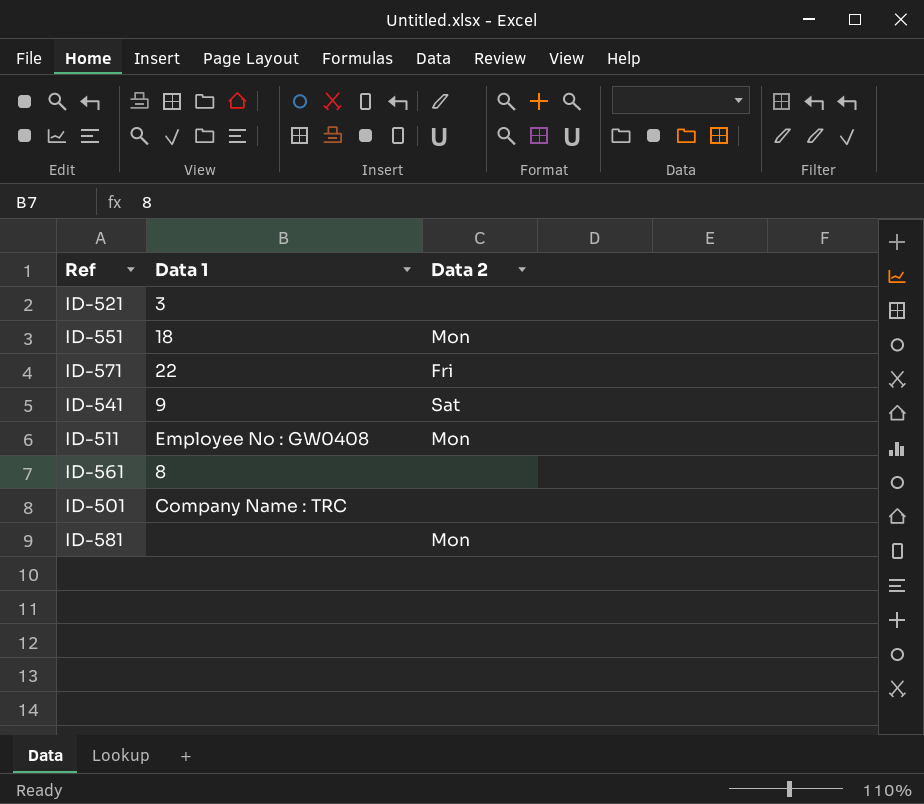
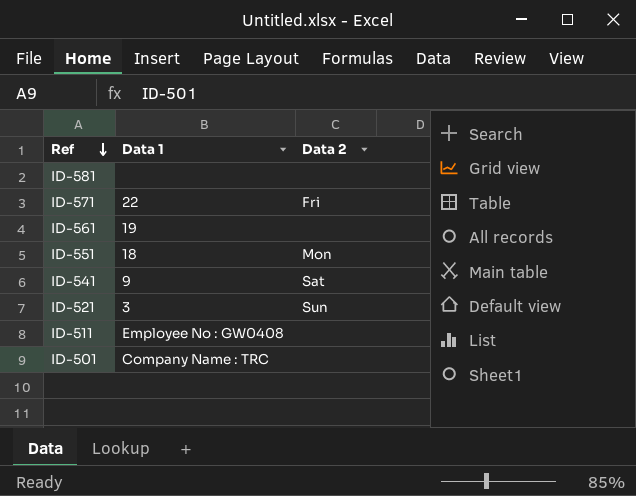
row order: none -> Ref descending
ID-581 | Data 2: Mon -> none
ID-561 | Data 1: 8 -> 19
ID-521 | Data 2: none -> Sun
ID-511 | Data 2: Mon -> none

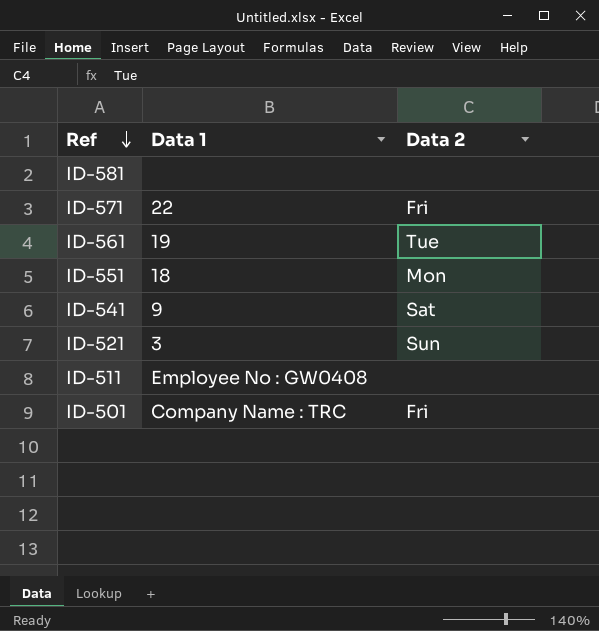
ID-561 | Data 2: none -> Tue
ID-501 | Data 2: none -> Fri

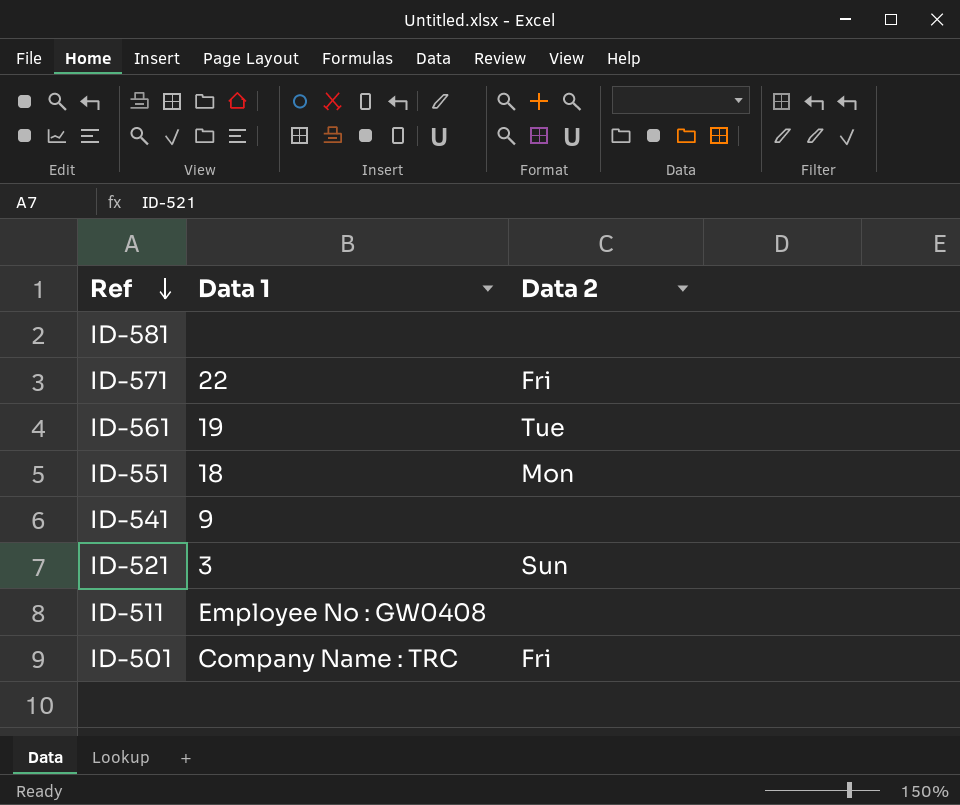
ID-541 | Data 2: Sat -> none

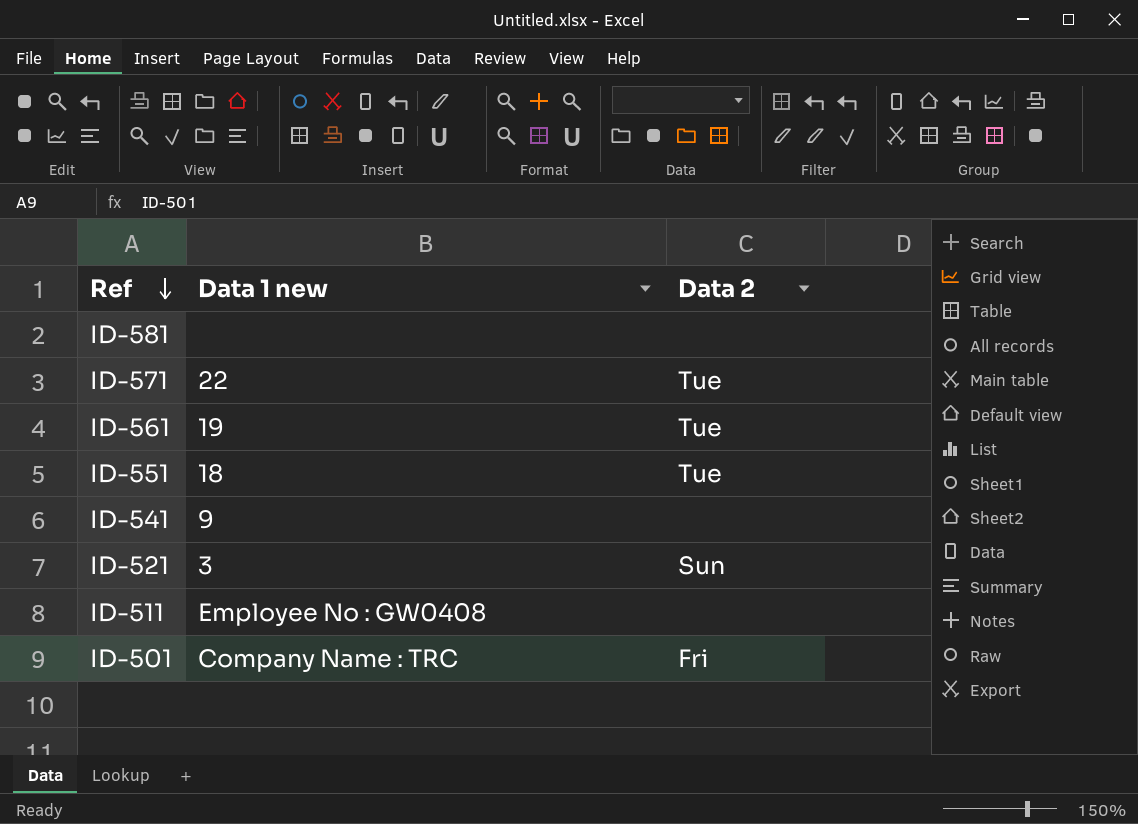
column name: Data 1 -> Data 1 new
ID-571 | Data 2: Fri -> Tue
ID-551 | Data 2: Mon -> Tue

